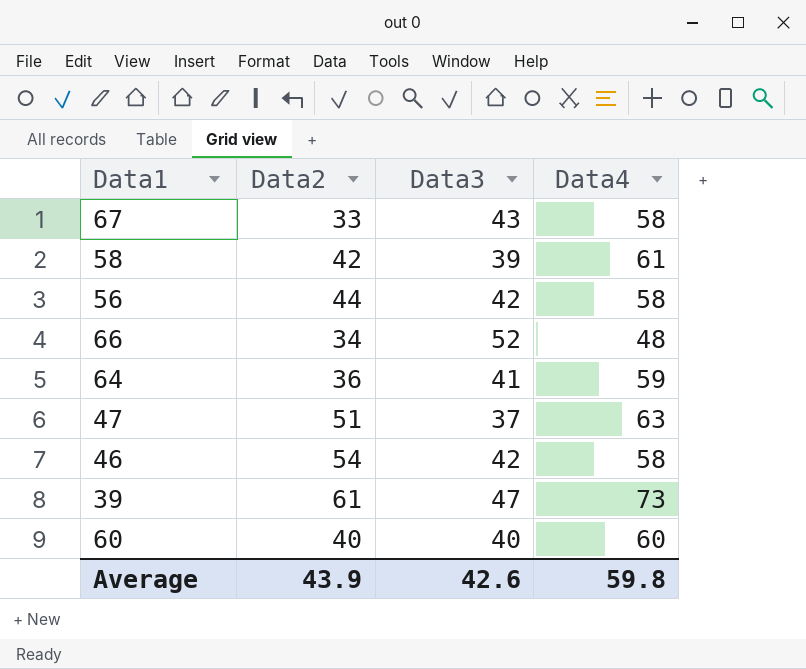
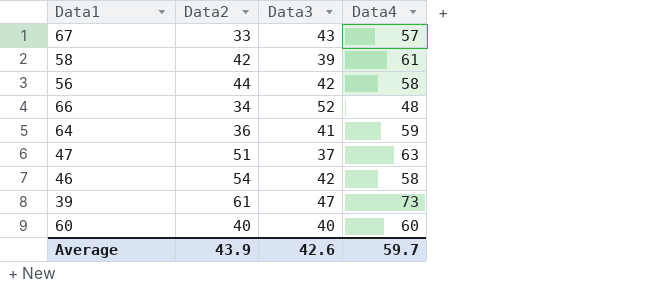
67 | Data4: 58 -> 57
Average | Data4: 59.8 -> 59.7

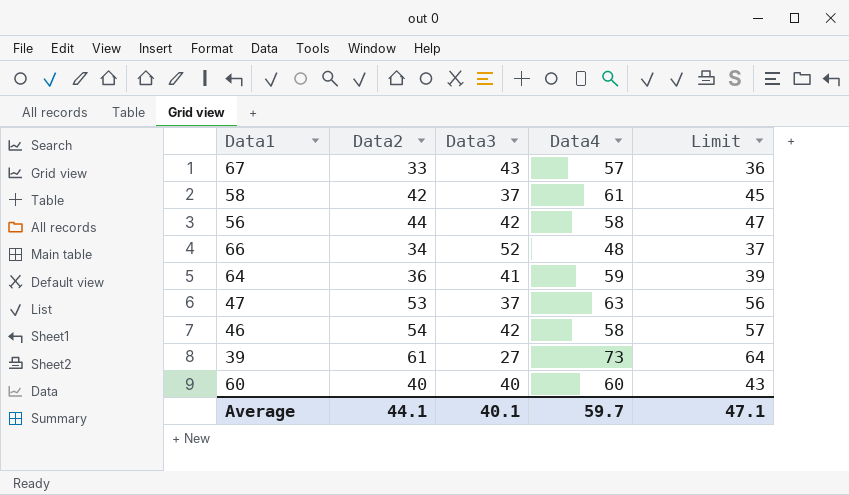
column Limit | formula: none -> [Data2] + 3
58 | Data3: 39 -> 37
47 | Data2: 51 -> 53
39 | Data3: 47 -> 27
Average | Data2: 43.9 -> 44.1
Average | Data3: 42.6 -> 40.1

